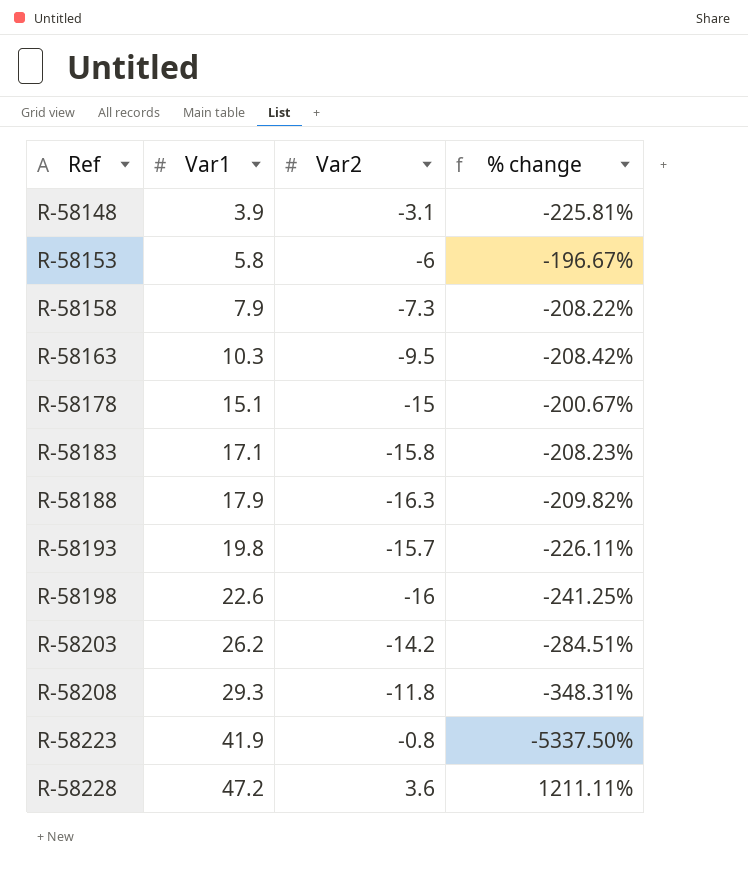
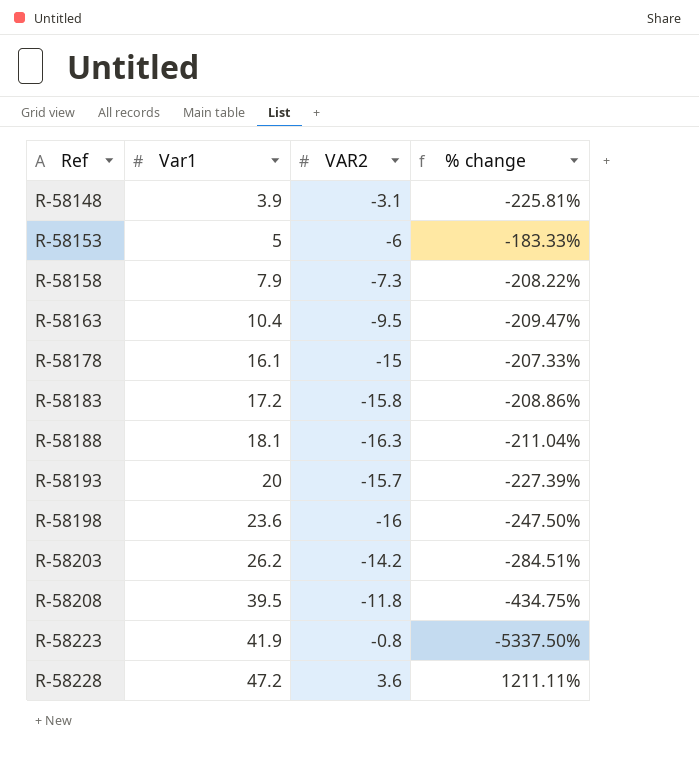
column name: Var2 -> VAR2
R-58153 | Var1: 5.8 -> 5
R-58153 | % change: -196.67% -> -183.33%
R-58163 | Var1: 10.3 -> 10.4
R-58163 | % change: -208.42% -> -209.47%
R-58178 | Var1: 15.1 -> 16.1
R-58178 | % change: -200.67% -> -207.33%
R-58183 | Var1: 17.1 -> 17.2
R-58183 | % change: -208.23% -> -208.86%
R-58188 | Var1: 17.9 -> 18.1
R-58188 | % change: -209.82% -> -211.04%
R-58193 | Var1: 19.8 -> 20
R-58193 | % change: -226.11% -> -227.39%
R-58198 | Var1: 22.6 -> 23.6
R-58198 | % change: -241.25% -> -247.50%
R-58208 | Var1: 29.3 -> 39.5
R-58208 | % change: -348.31% -> -434.75%

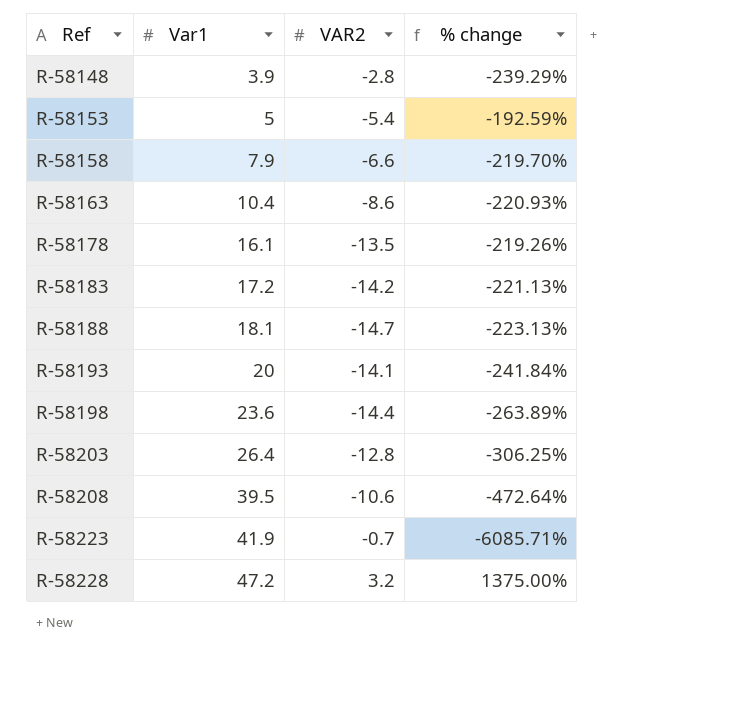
R-58148 | VAR2: -3.1 -> -2.8
R-58148 | % change: -225.81% -> -239.29%
R-58153 | VAR2: -6 -> -5.4
R-58153 | % change: -183.33% -> -192.59%
R-58158 | VAR2: -7.3 -> -6.6
R-58158 | % change: -208.22% -> -219.70%
R-58163 | VAR2: -9.5 -> -8.6
R-58163 | % change: -209.47% -> -220.93%
R-58178 | VAR2: -15 -> -13.5
R-58178 | % change: -207.33% -> -219.26%
R-58183 | VAR2: -15.8 -> -14.2
R-58183 | % change: -208.86% -> -221.13%
R-58188 | VAR2: -16.3 -> -14.7
R-58188 | % change: -211.04% -> -223.13%
R-58193 | VAR2: -15.7 -> -14.1
R-58193 | % change: -227.39% -> -241.84%
R-58198 | VAR2: -16 -> -14.4
R-58198 | % change: -247.50% -> -263.89%
R-58203 | Var1: 26.2 -> 26.4
R-58203 | VAR2: -14.2 -> -12.8
R-58203 | % change: -284.51% -> -306.25%
R-58208 | VAR2: -11.8 -> -10.6
R-58208 | % change: -434.75% -> -472.64%
R-58223 | VAR2: -0.8 -> -0.7
R-58223 | % change: -5337.50% -> -6085.71%
R-58228 | VAR2: 3.6 -> 3.2
R-58228 | % change: 1211.11% -> 1375.00%

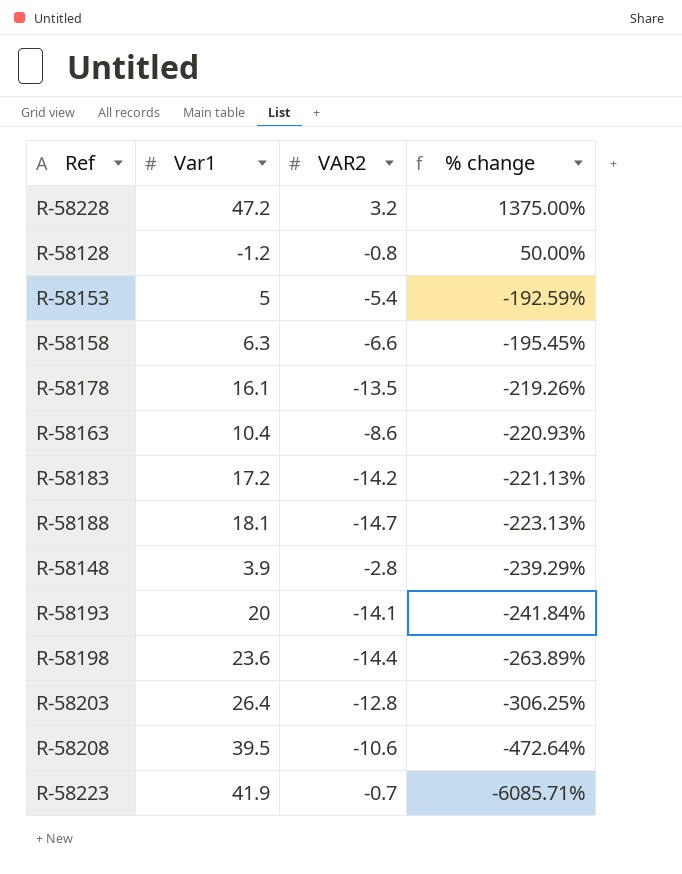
row order: Ref ascending -> % change descending
row R-58128: none -> -1.2 | -0.8 | 50.00%
R-58158 | Var1: 7.9 -> 6.3
R-58158 | % change: -219.70% -> -195.45%

